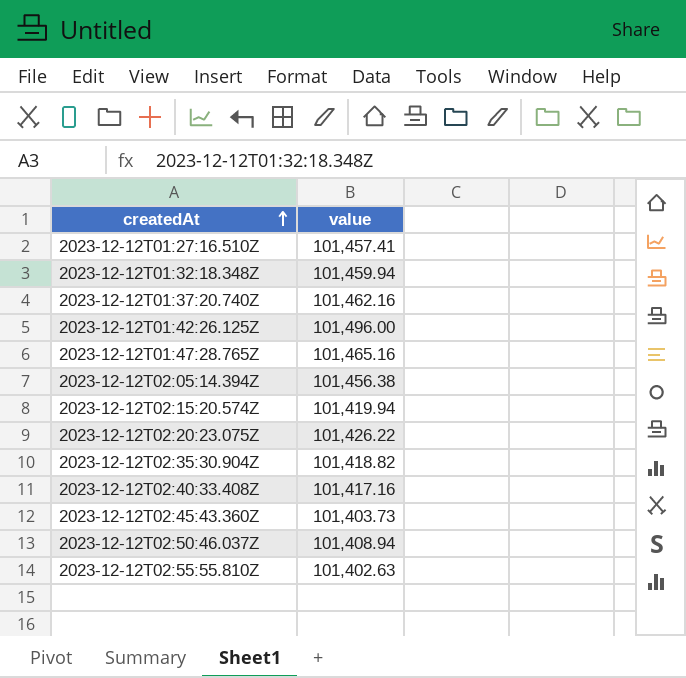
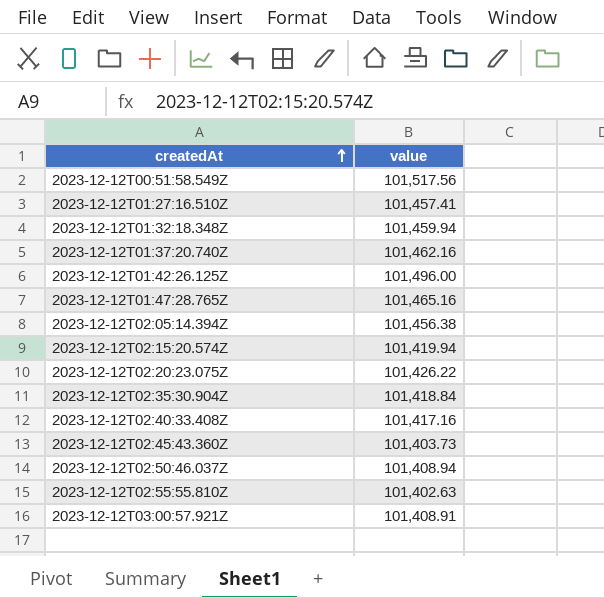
row 2023-12-12T00:51:58.549Z: none -> 101,517.56
2023-12-12T02:35:30.904Z | value: 101,418.82 -> 101,418.84
row 2023-12-12T03:00:57.921Z: none -> 101,408.91

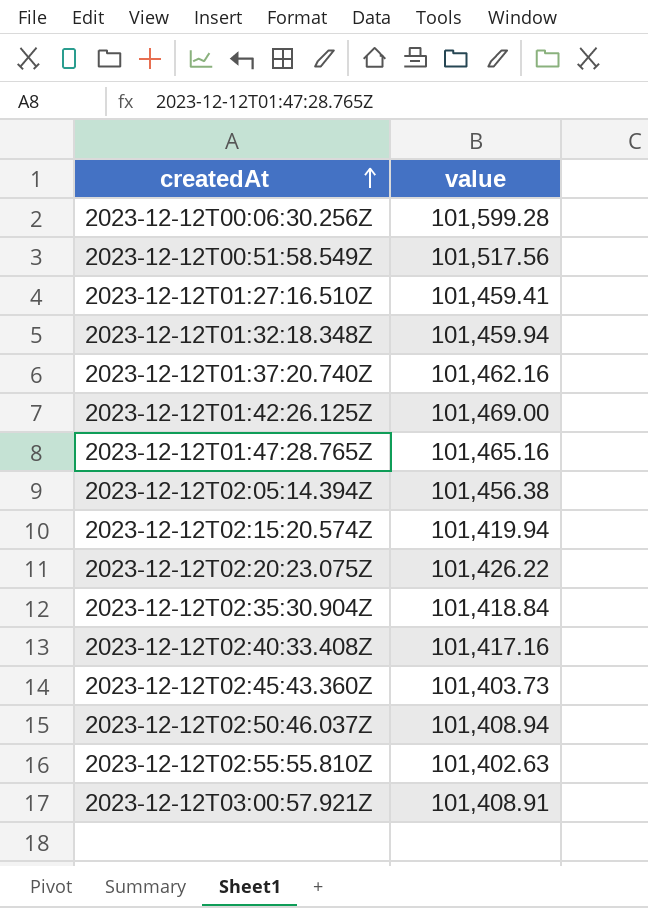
row 2023-12-12T00:06:30.256Z: none -> 101,599.28
2023-12-12T01:27:16.510Z | value: 101,457.41 -> 101,459.41
2023-12-12T01:42:26.125Z | value: 101,496.00 -> 101,469.00

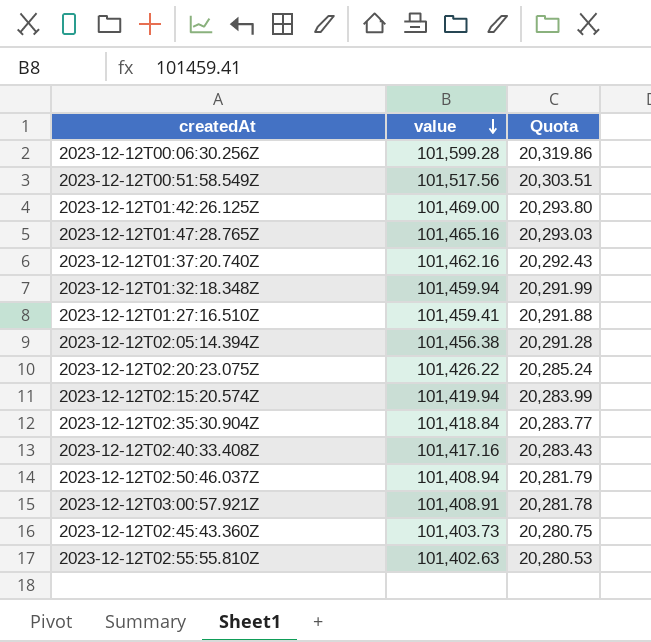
row order: createdAt ascending -> value descending
column Quota | formula: none -> [value] * 0.2

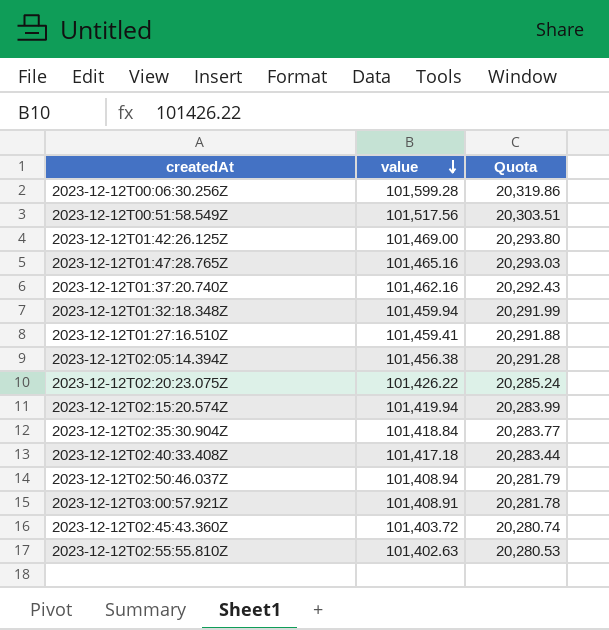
2023-12-12T02:40:33.408Z | value: 101,417.16 -> 101,417.18
2023-12-12T02:40:33.408Z | Quota: 20,283.43 -> 20,283.44
2023-12-12T02:45:43.360Z | value: 101,403.73 -> 101,403.72
2023-12-12T02:45:43.360Z | Quota: 20,280.75 -> 20,280.74

